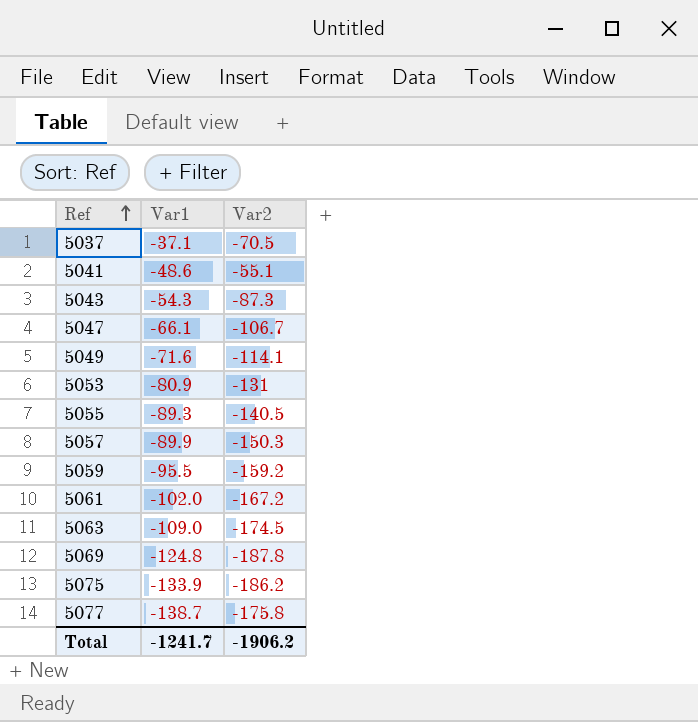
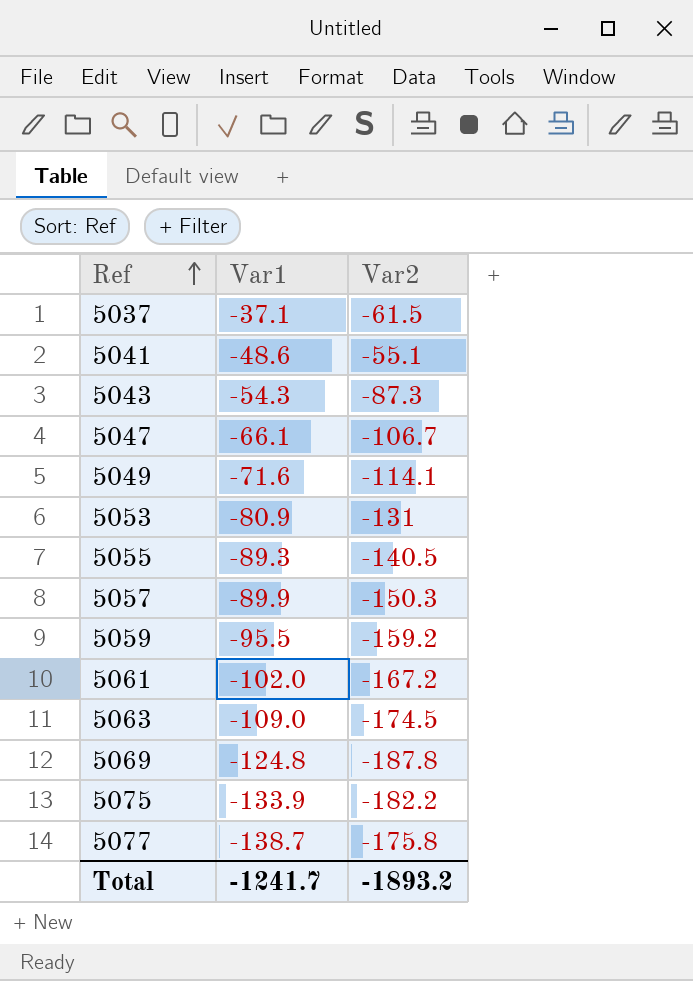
5037 | Var2: -70.5 -> -61.5
5075 | Var2: -186.2 -> -182.2
Total | Var2: -1906.2 -> -1893.2

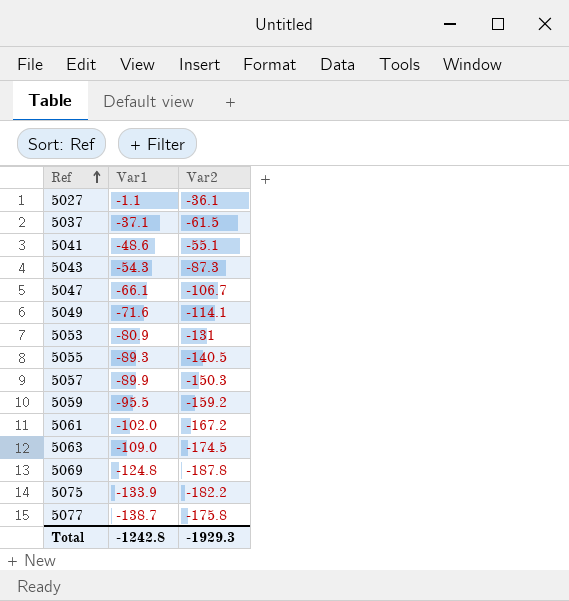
row 5027: none -> -1.1 | -36.1
Total | Var1: -1241.7 -> -1242.8
Total | Var2: -1893.2 -> -1929.3

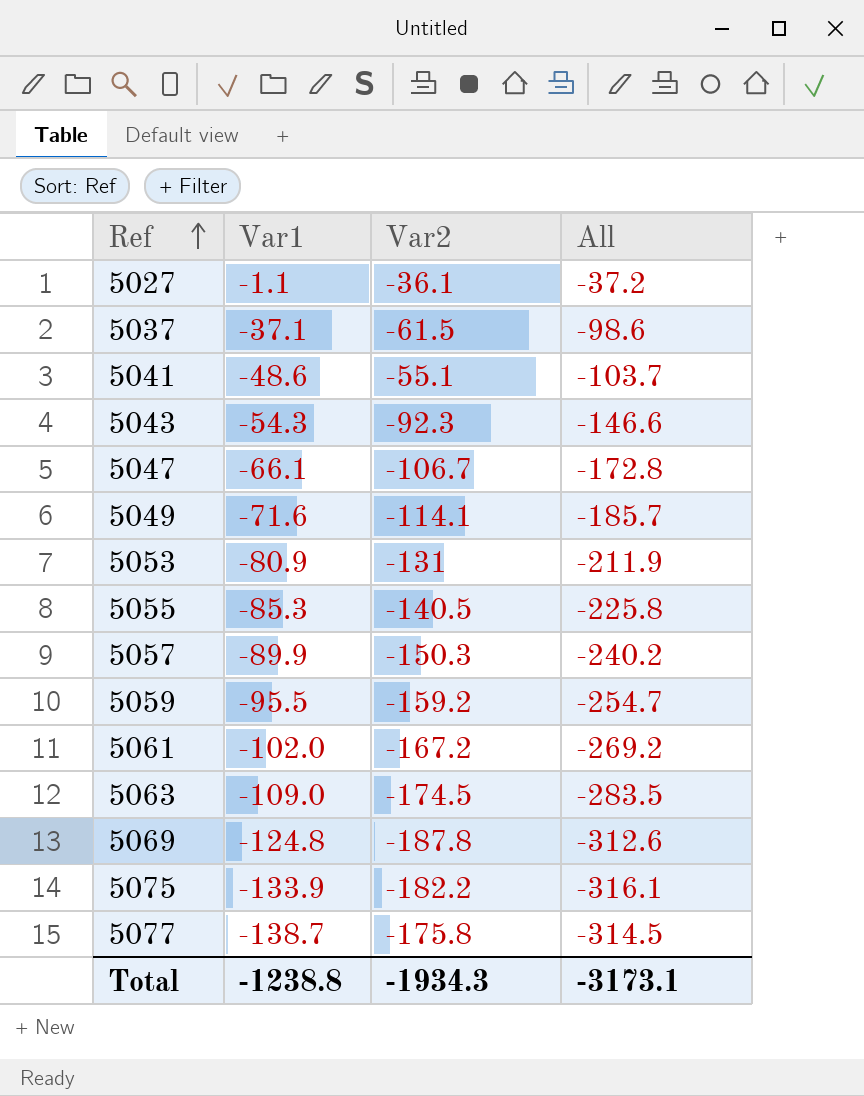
column All | formula: none -> [Var1] + [Var2]
5043 | Var2: -87.3 -> -92.3
5055 | Var1: -89.3 -> -85.3
Total | Var1: -1242.8 -> -1238.8
Total | Var2: -1929.3 -> -1934.3

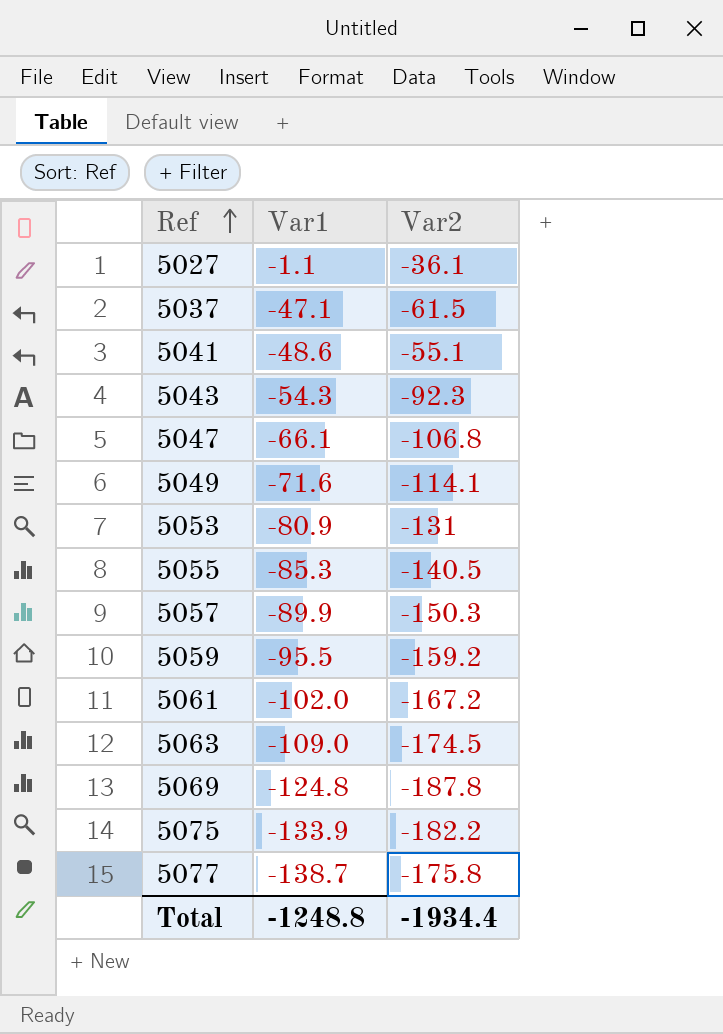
column All | formula: [Var1] + [Var2] -> none
5037 | Var1: -37.1 -> -47.1
5047 | Var2: -106.7 -> -106.8
Total | Var1: -1238.8 -> -1248.8
Total | Var2: -1934.3 -> -1934.4

